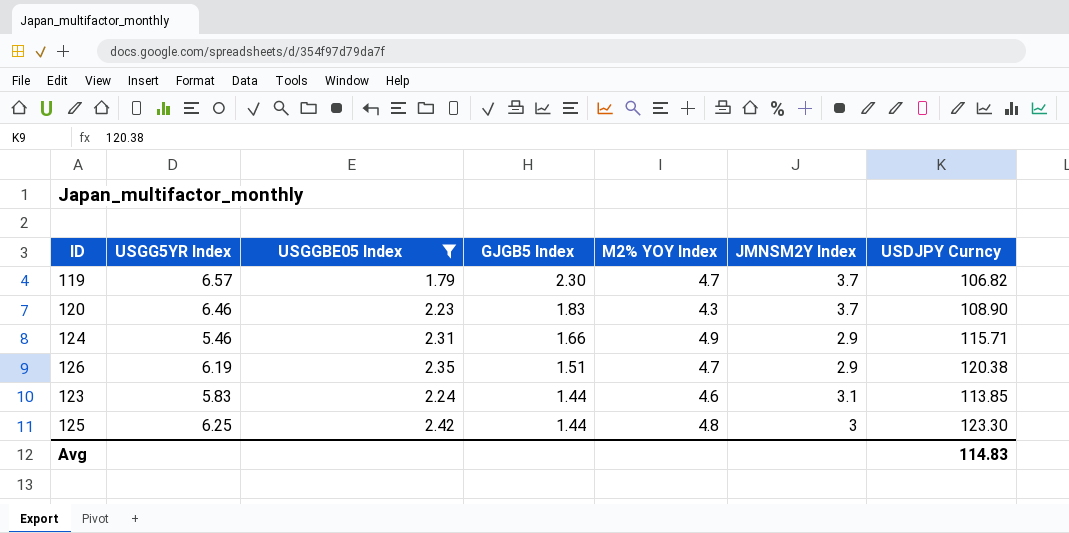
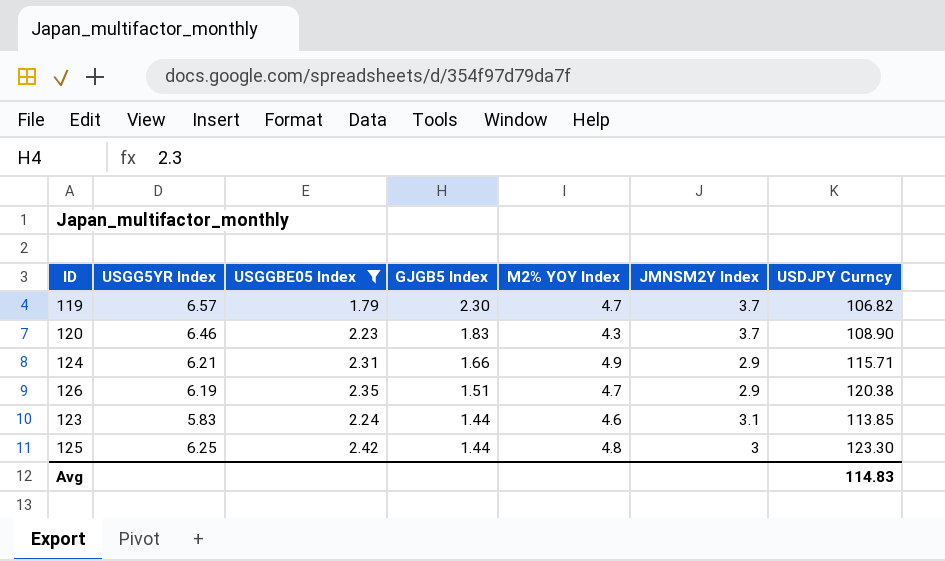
124 | USGG5YR Index: 5.46 -> 6.21

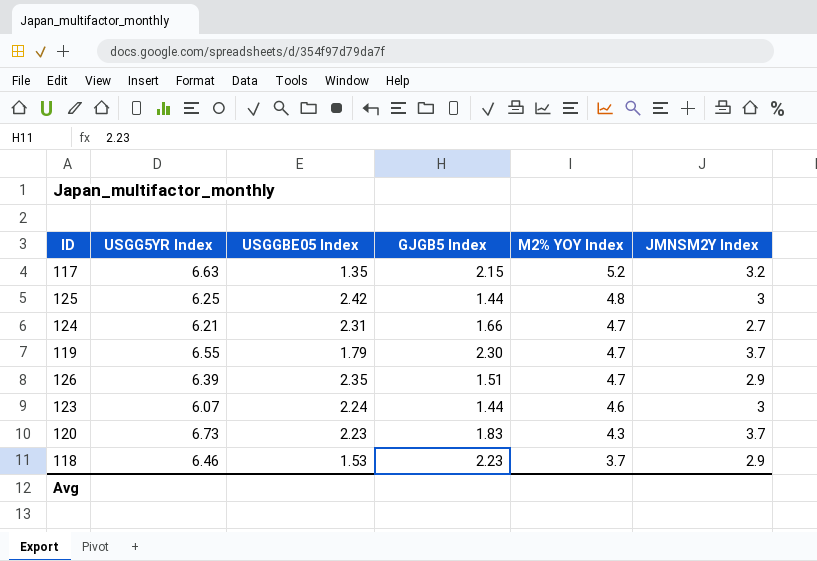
filter: USGGBE05 Index >= 1.79 -> none
row order: GJGB5 Index descending -> M2% YOY Index descending
column USDJPY Curncy | position: 7 -> none
124 | M2% YOY Index: 4.9 -> 4.7
124 | JMNSM2Y Index: 2.9 -> 2.7
119 | USGG5YR Index: 6.57 -> 6.55
126 | USGG5YR Index: 6.19 -> 6.39
123 | USGG5YR Index: 5.83 -> 6.07
123 | JMNSM2Y Index: 3.1 -> 3
120 | USGG5YR Index: 6.46 -> 6.73

